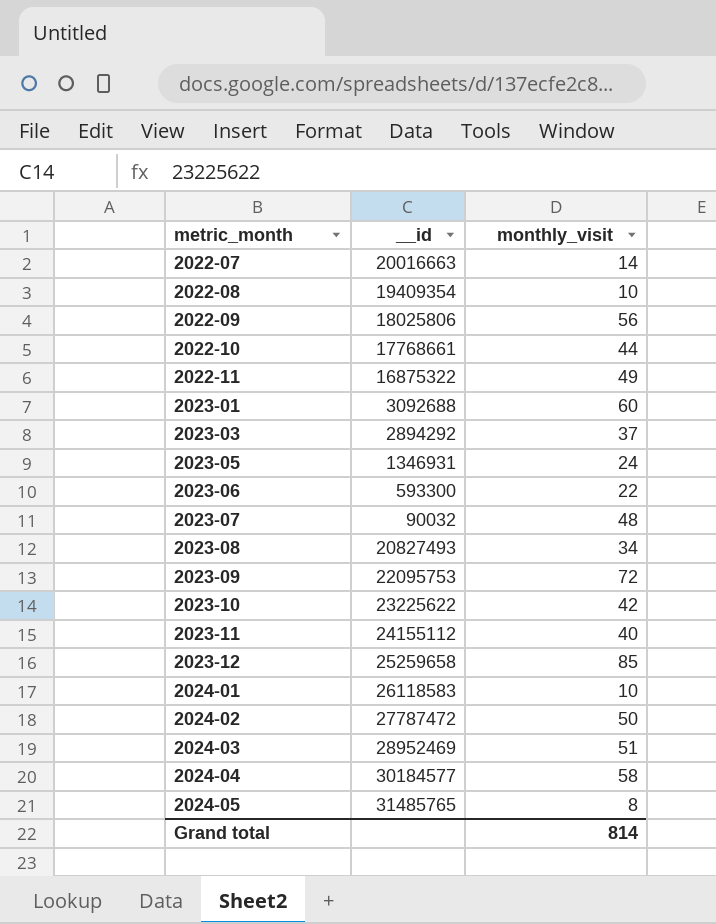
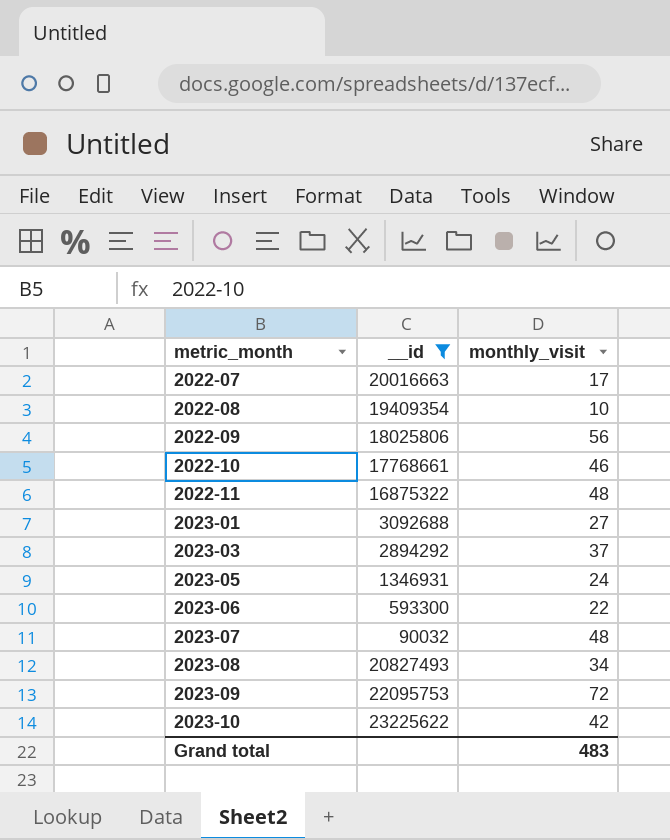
filter: none -> __id <= 23225622
2022-07 | monthly_visit: 14 -> 17
2022-10 | monthly_visit: 44 -> 46
2022-11 | monthly_visit: 49 -> 48
2023-01 | monthly_visit: 60 -> 27
Grand total | monthly_visit: 814 -> 483

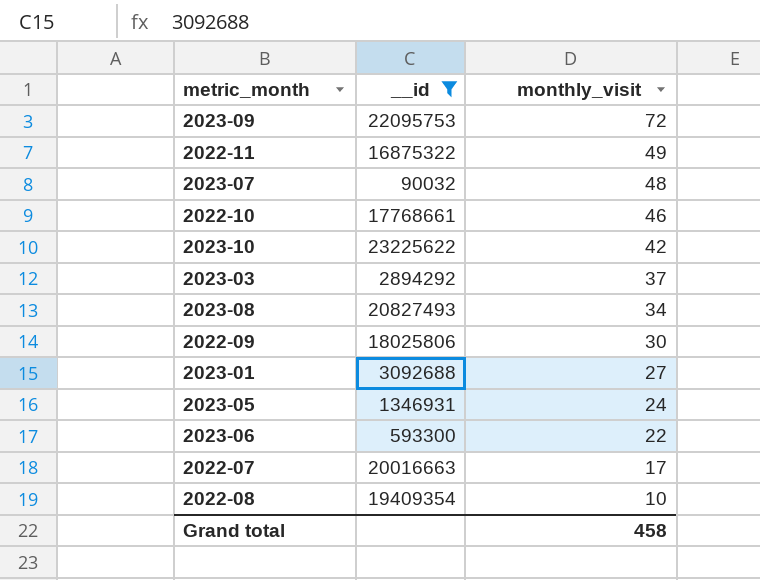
row order: metric_month ascending -> monthly_visit descending
2022-11 | monthly_visit: 48 -> 49
2022-09 | monthly_visit: 56 -> 30
Grand total | monthly_visit: 483 -> 458

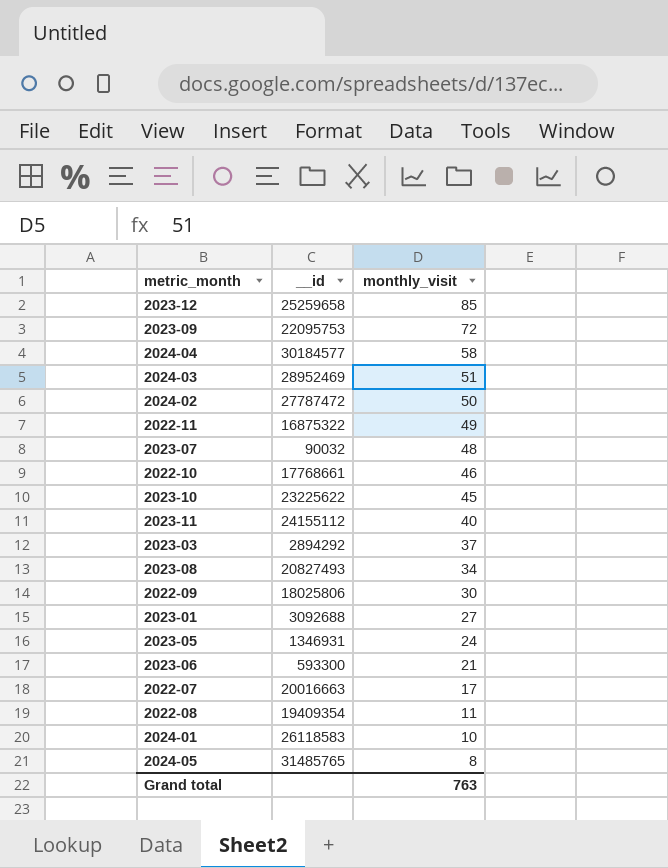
filter: __id <= 23225622 -> none
2023-10 | monthly_visit: 42 -> 45
2023-06 | monthly_visit: 22 -> 21
2022-08 | monthly_visit: 10 -> 11
Grand total | monthly_visit: 458 -> 763

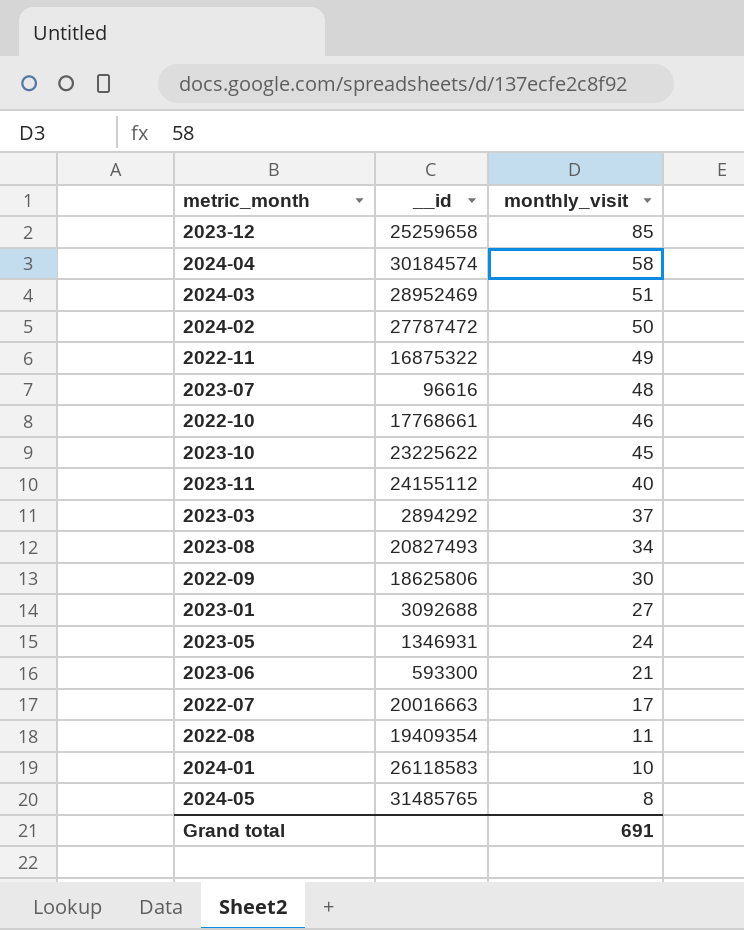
row 2023-09: 22095753 | 72 -> none
2024-04 | __id: 30184577 -> 30184574
2023-07 | __id: 90032 -> 96616
2022-09 | __id: 18025806 -> 18625806
Grand total | monthly_visit: 763 -> 691

